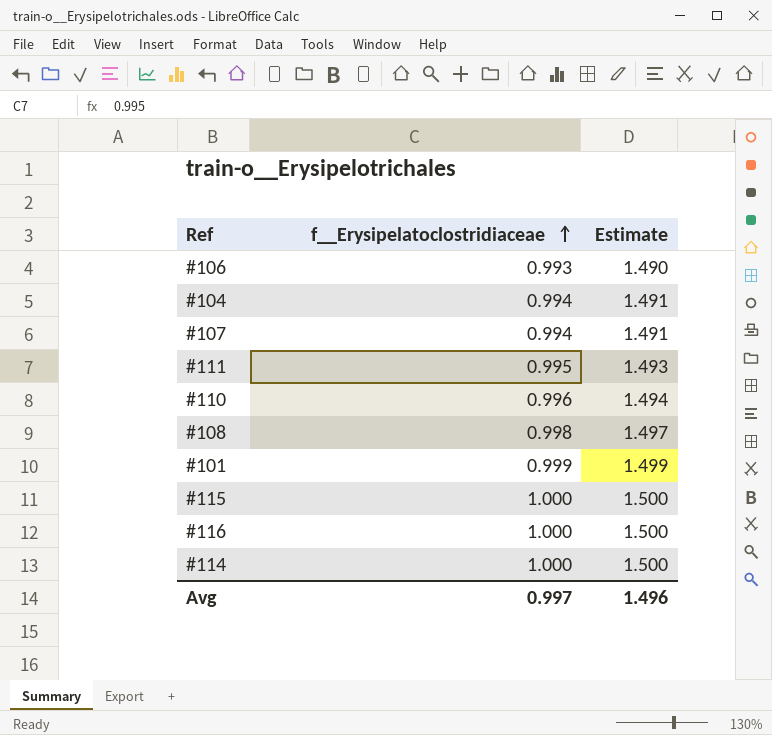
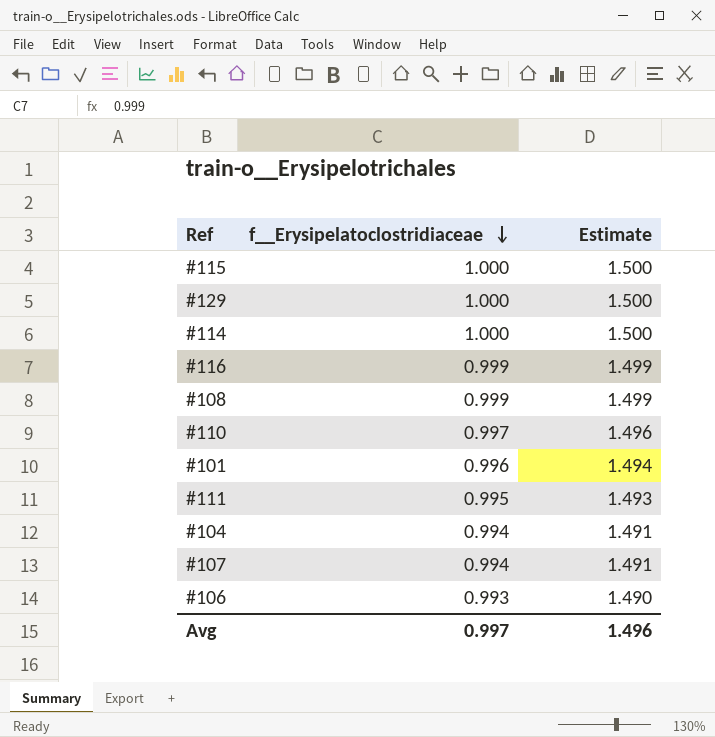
row order: f__Erysipelatoclostridiaceae ascending -> f__Erysipelatoclostridiaceae descending
row #129: none -> 1.000 | 1.500
#116 | f__Erysipelatoclostridiaceae: 1.000 -> 0.999
#116 | Estimate: 1.500 -> 1.499
#108 | f__Erysipelatoclostridiaceae: 0.998 -> 0.999
#108 | Estimate: 1.497 -> 1.499
#110 | f__Erysipelatoclostridiaceae: 0.996 -> 0.997
#110 | Estimate: 1.494 -> 1.496
#101 | f__Erysipelatoclostridiaceae: 0.999 -> 0.996
#101 | Estimate: 1.499 -> 1.494

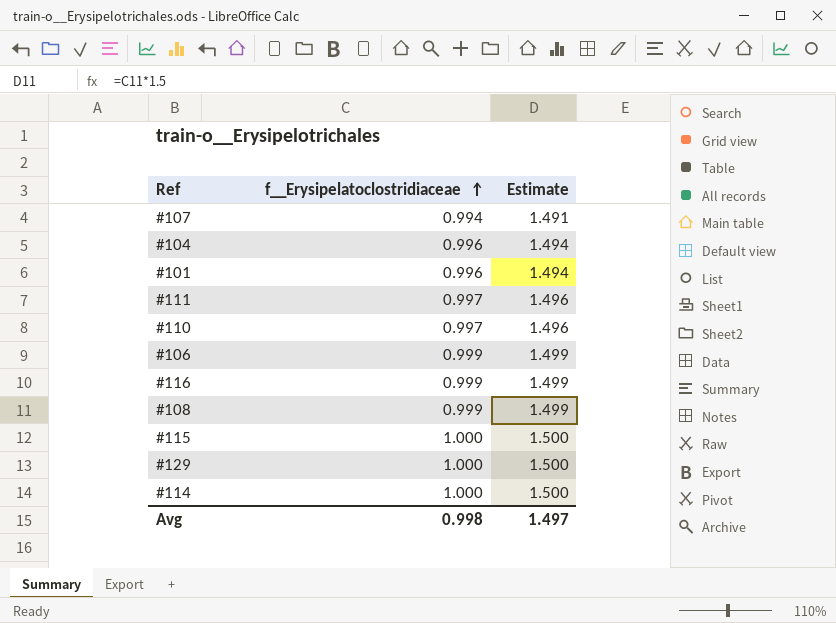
row order: f__Erysipelatoclostridiaceae descending -> f__Erysipelatoclostridiaceae ascending
#104 | f__Erysipelatoclostridiaceae: 0.994 -> 0.996
#104 | Estimate: 1.491 -> 1.494
#111 | f__Erysipelatoclostridiaceae: 0.995 -> 0.997
#111 | Estimate: 1.493 -> 1.496
#106 | f__Erysipelatoclostridiaceae: 0.993 -> 0.999
#106 | Estimate: 1.490 -> 1.499
Avg | f__Erysipelatoclostridiaceae: 0.997 -> 0.998
Avg | Estimate: 1.496 -> 1.497

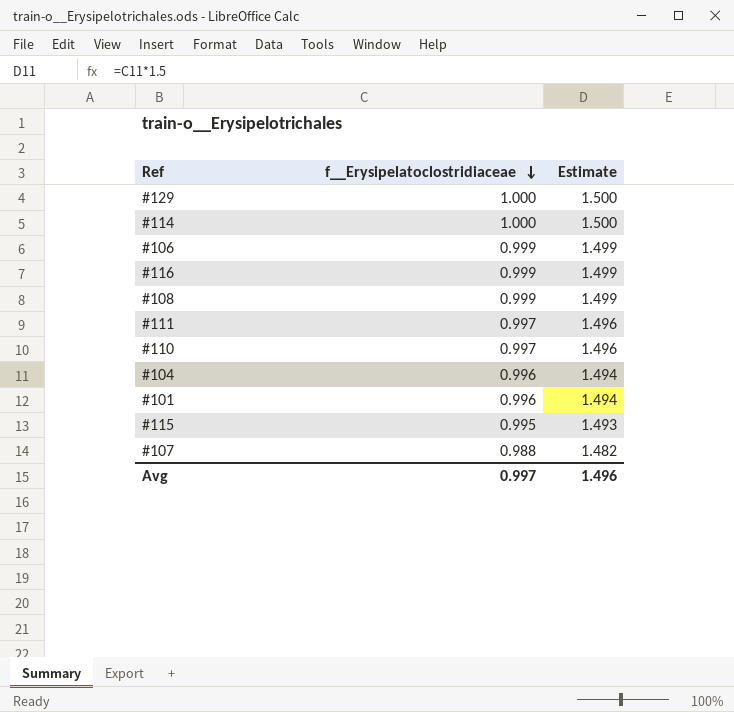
row order: f__Erysipelatoclostridiaceae ascending -> f__Erysipelatoclostridiaceae descending
#115 | f__Erysipelatoclostridiaceae: 1.000 -> 0.995
#115 | Estimate: 1.500 -> 1.493
#107 | f__Erysipelatoclostridiaceae: 0.994 -> 0.988
#107 | Estimate: 1.491 -> 1.482
Avg | f__Erysipelatoclostridiaceae: 0.998 -> 0.997
Avg | Estimate: 1.497 -> 1.496

